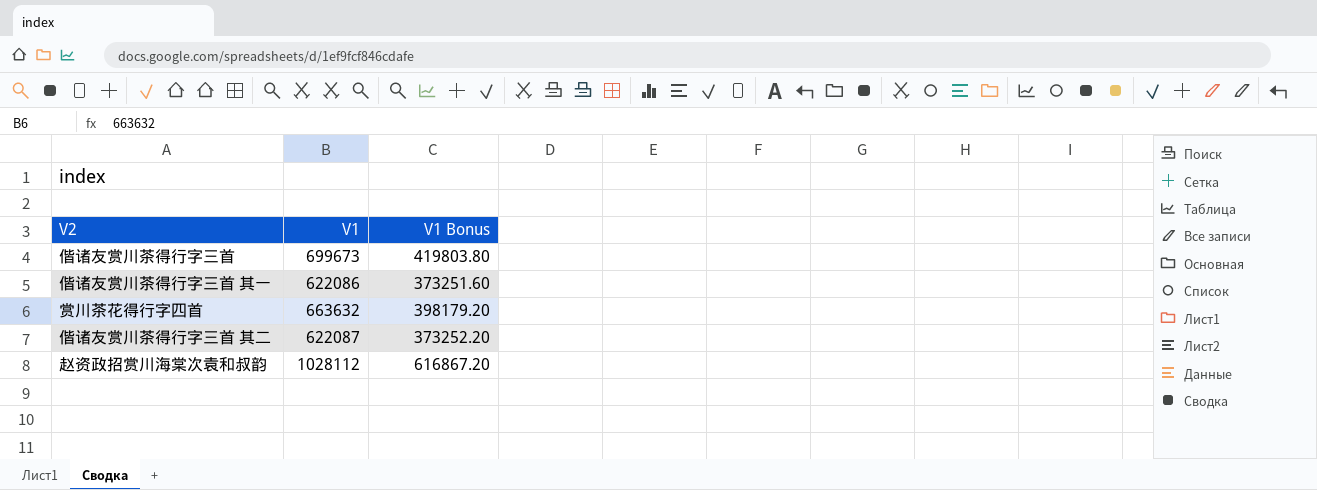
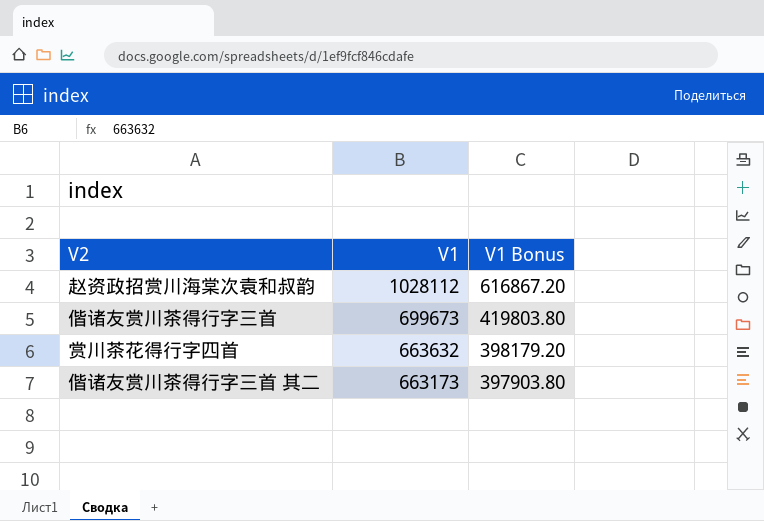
row order: none -> V1 descending
row 偕诸友赏川茶得行字三首 其一: 622086 | 373251.60 -> none
偕诸友赏川茶得行字三首 其二 | V1: 622087 -> 663173
偕诸友赏川茶得行字三首 其二 | V1 Bonus: 373252.20 -> 397903.80

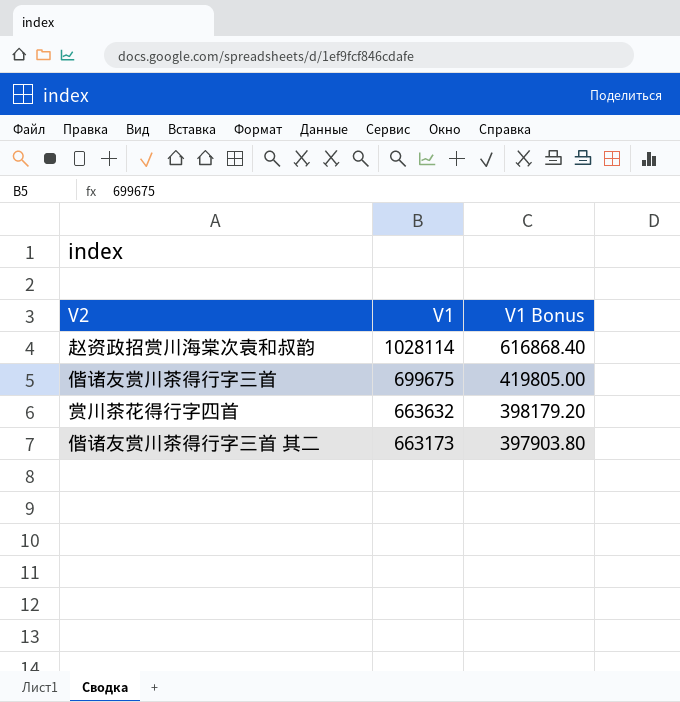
赵资政招赏川海棠次袁和叔韵 | V1: 1028112 -> 1028114
赵资政招赏川海棠次袁和叔韵 | V1 Bonus: 616867.20 -> 616868.40
偕诸友赏川茶得行字三首 | V1: 699673 -> 699675
偕诸友赏川茶得行字三首 | V1 Bonus: 419803.80 -> 419805.00

